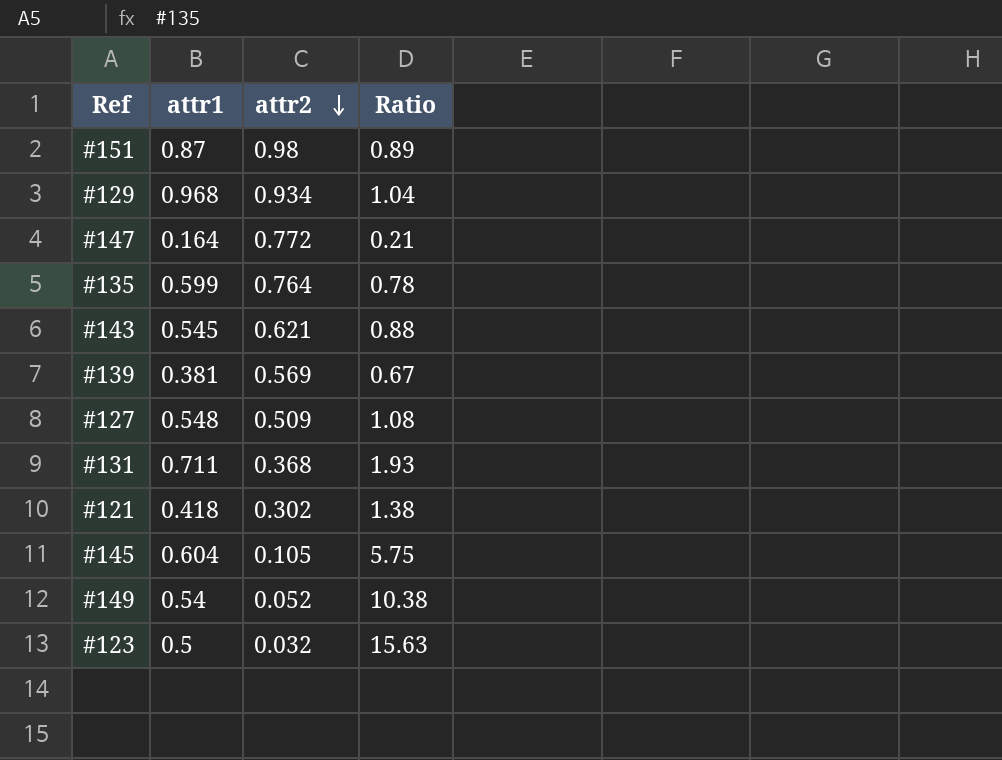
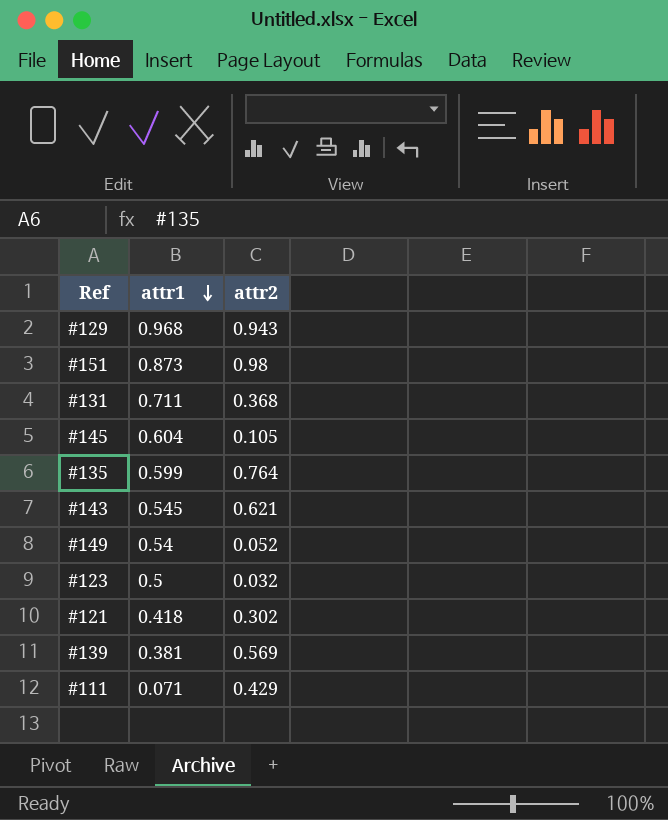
row order: attr2 descending -> attr1 descending
column Ratio | formula: [attr1] / [attr2] -> none
row #147: 0.164 | 0.772 | 0.21 -> none
row #127: 0.548 | 0.509 | 1.08 -> none
#129 | attr2: 0.934 -> 0.943
#151 | attr1: 0.87 -> 0.873
row #111: none -> 0.071 | 0.429

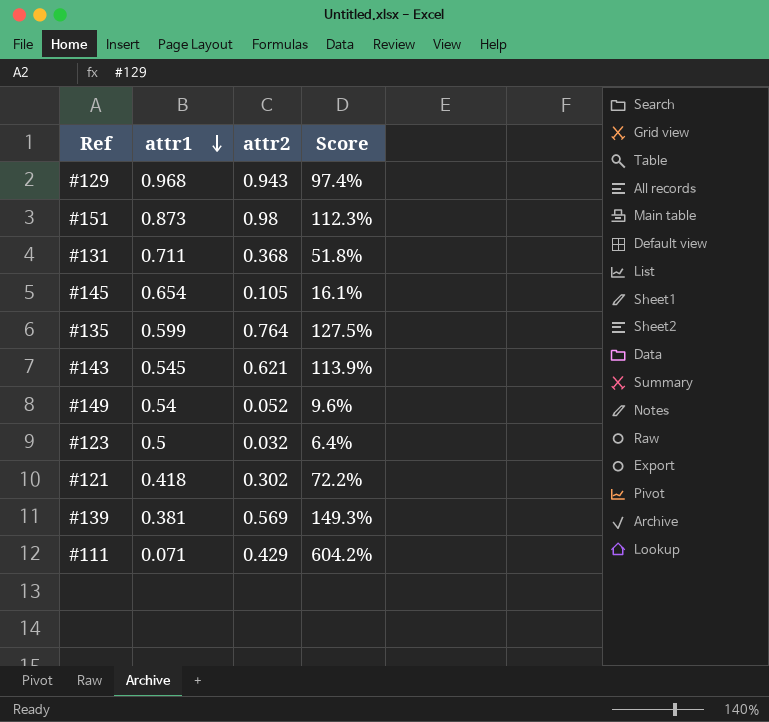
column Score | formula: none -> [attr2] / [attr1]
#145 | attr1: 0.604 -> 0.654

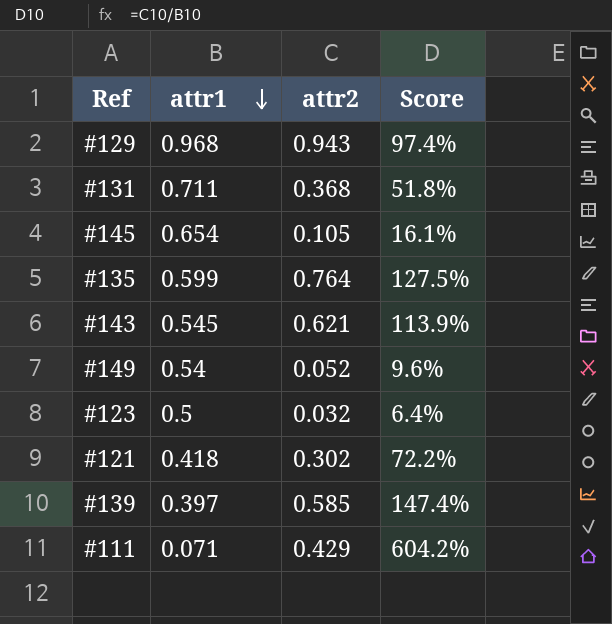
row #151: 0.873 | 0.98 | 112.3% -> none
#139 | attr1: 0.381 -> 0.397
#139 | attr2: 0.569 -> 0.585
#139 | Score: 149.3% -> 147.4%

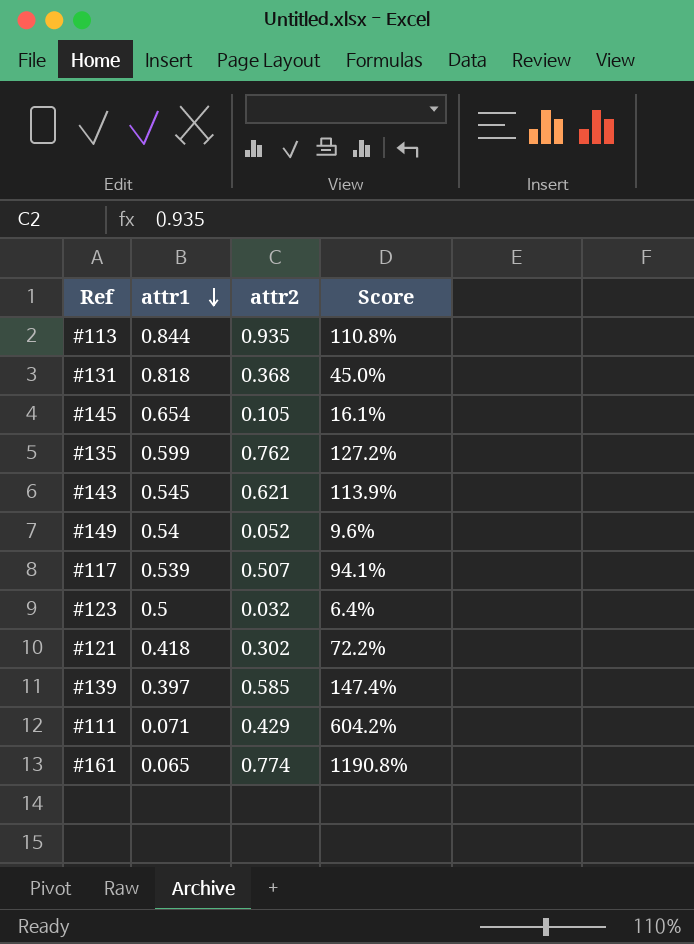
row #129: 0.968 | 0.943 | 97.4% -> none
row #113: none -> 0.844 | 0.935 | 110.8%
#131 | attr1: 0.711 -> 0.818
#131 | Score: 51.8% -> 45.0%
#135 | attr2: 0.764 -> 0.762
#135 | Score: 127.5% -> 127.2%
row #117: none -> 0.539 | 0.507 | 94.1%
row #161: none -> 0.065 | 0.774 | 1190.8%

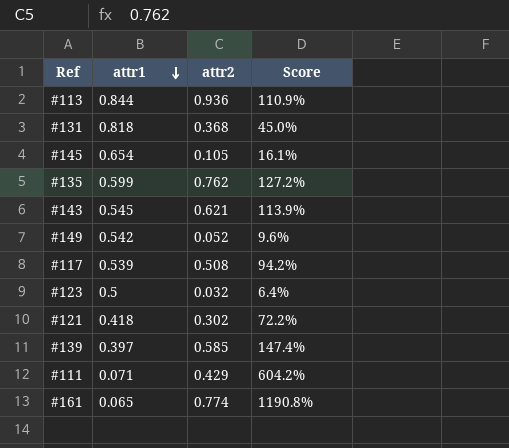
#113 | attr2: 0.935 -> 0.936
#113 | Score: 110.8% -> 110.9%
#149 | attr1: 0.54 -> 0.542
#117 | attr2: 0.507 -> 0.508
#117 | Score: 94.1% -> 94.2%

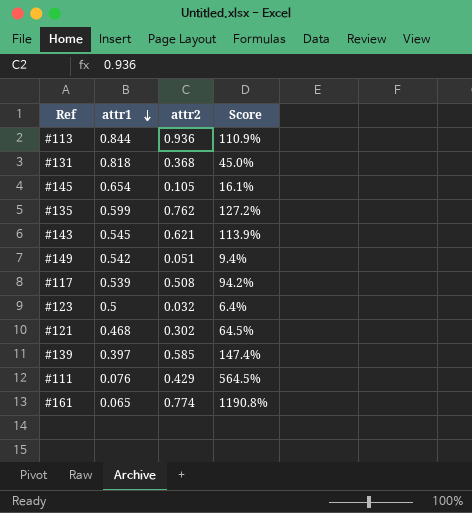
#149 | attr2: 0.052 -> 0.051
#149 | Score: 9.6% -> 9.4%
#121 | attr1: 0.418 -> 0.468
#121 | Score: 72.2% -> 64.5%
#111 | attr1: 0.071 -> 0.076
#111 | Score: 604.2% -> 564.5%

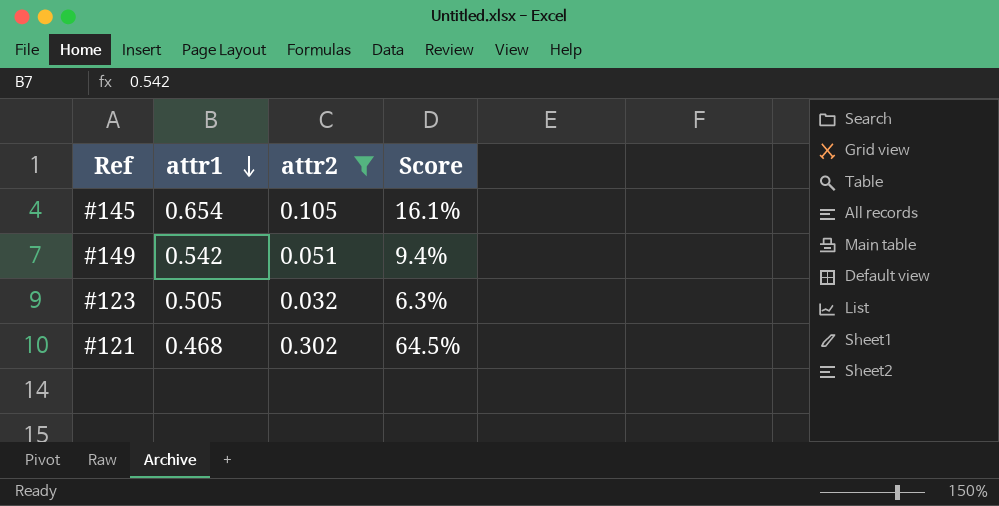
filter: none -> attr2 <= 0.302
#123 | attr1: 0.5 -> 0.505
#123 | Score: 6.4% -> 6.3%

